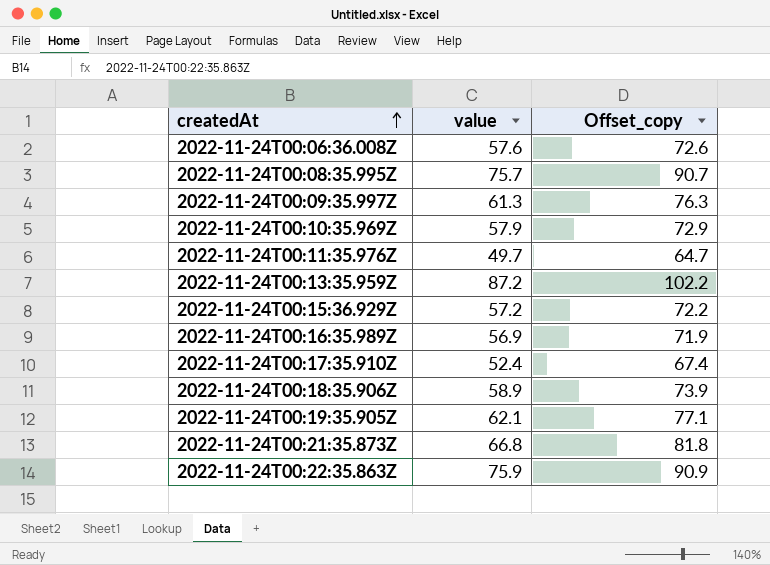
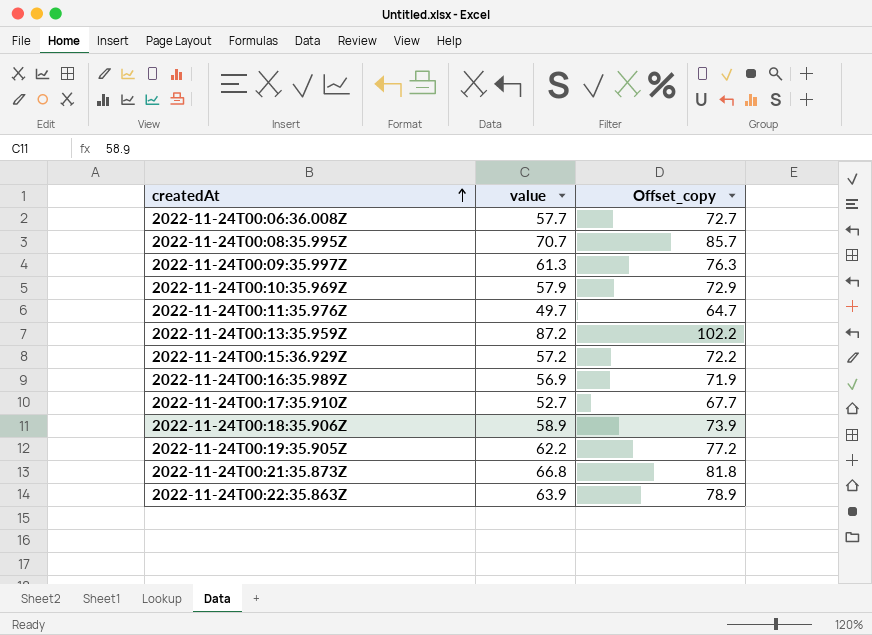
2022-11-24T00:06:36.008Z | value: 57.6 -> 57.7
2022-11-24T00:06:36.008Z | Offset_copy: 72.6 -> 72.7
2022-11-24T00:08:35.995Z | value: 75.7 -> 70.7
2022-11-24T00:08:35.995Z | Offset_copy: 90.7 -> 85.7
2022-11-24T00:17:35.910Z | value: 52.4 -> 52.7
2022-11-24T00:17:35.910Z | Offset_copy: 67.4 -> 67.7
2022-11-24T00:19:35.905Z | value: 62.1 -> 62.2
2022-11-24T00:19:35.905Z | Offset_copy: 77.1 -> 77.2
2022-11-24T00:22:35.863Z | value: 75.9 -> 63.9
2022-11-24T00:22:35.863Z | Offset_copy: 90.9 -> 78.9

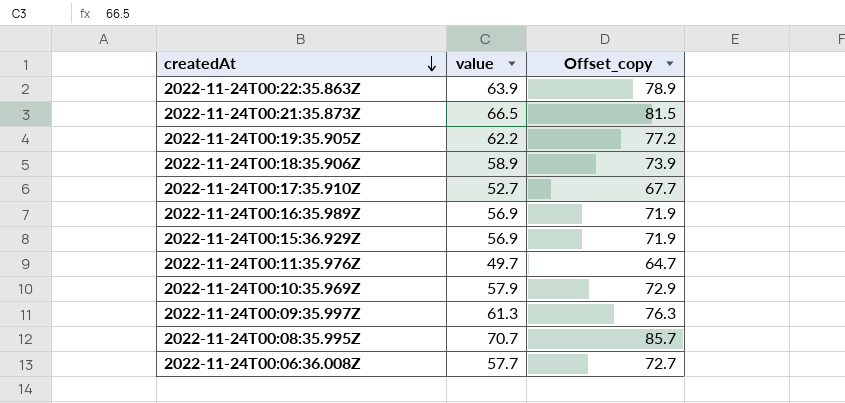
row order: createdAt ascending -> createdAt descending
row 2022-11-24T00:13:35.959Z: 87.2 | 102.2 -> none
2022-11-24T00:21:35.873Z | value: 66.8 -> 66.5
2022-11-24T00:21:35.873Z | Offset_copy: 81.8 -> 81.5
2022-11-24T00:15:36.929Z | value: 57.2 -> 56.9
2022-11-24T00:15:36.929Z | Offset_copy: 72.2 -> 71.9

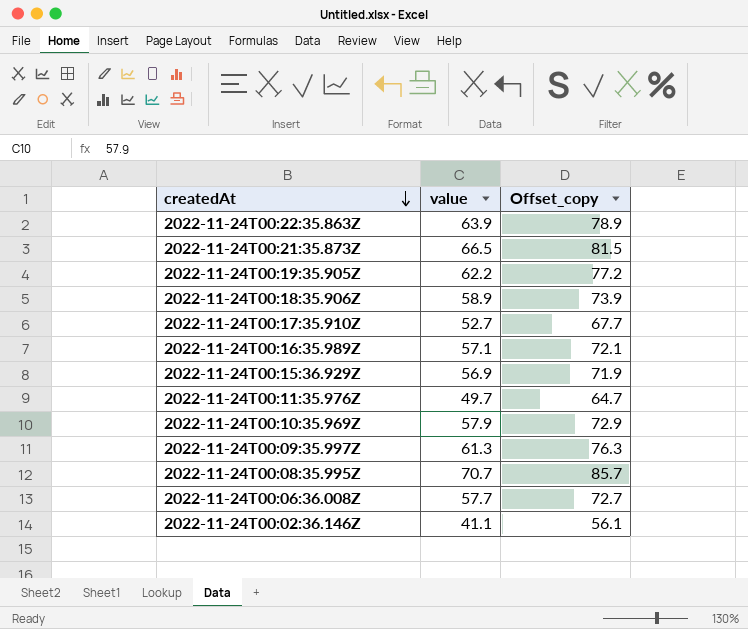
2022-11-24T00:16:35.989Z | value: 56.9 -> 57.1
2022-11-24T00:16:35.989Z | Offset_copy: 71.9 -> 72.1
row 2022-11-24T00:02:36.146Z: none -> 41.1 | 56.1

